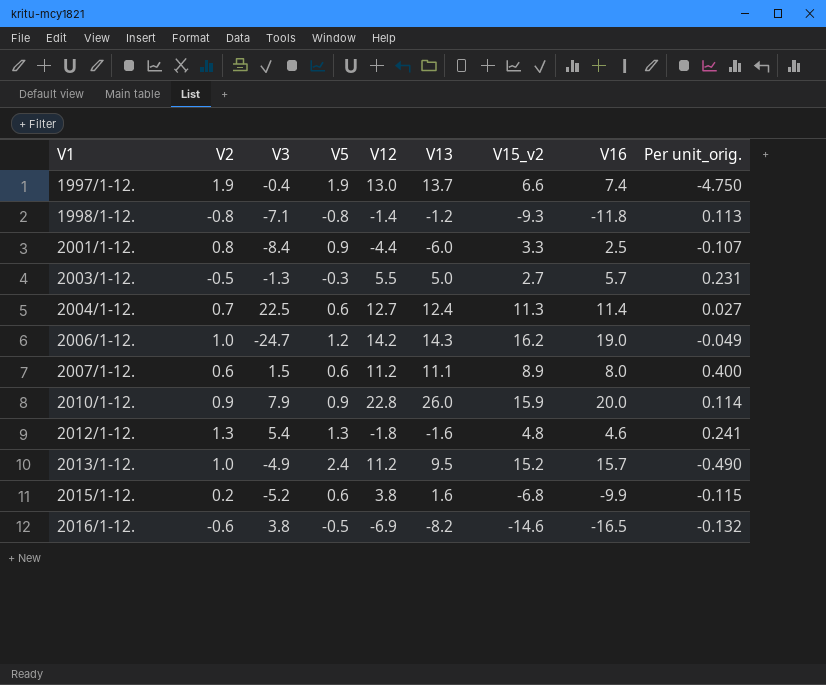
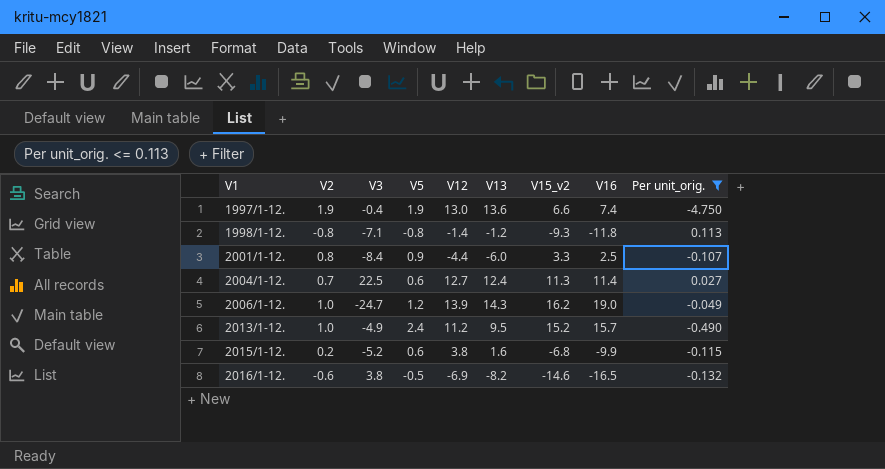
filter: none -> Per unit_orig. <= 0.113
1997/1-12. | V13: 13.7 -> 13.6
2006/1-12. | V12: 14.2 -> 13.9

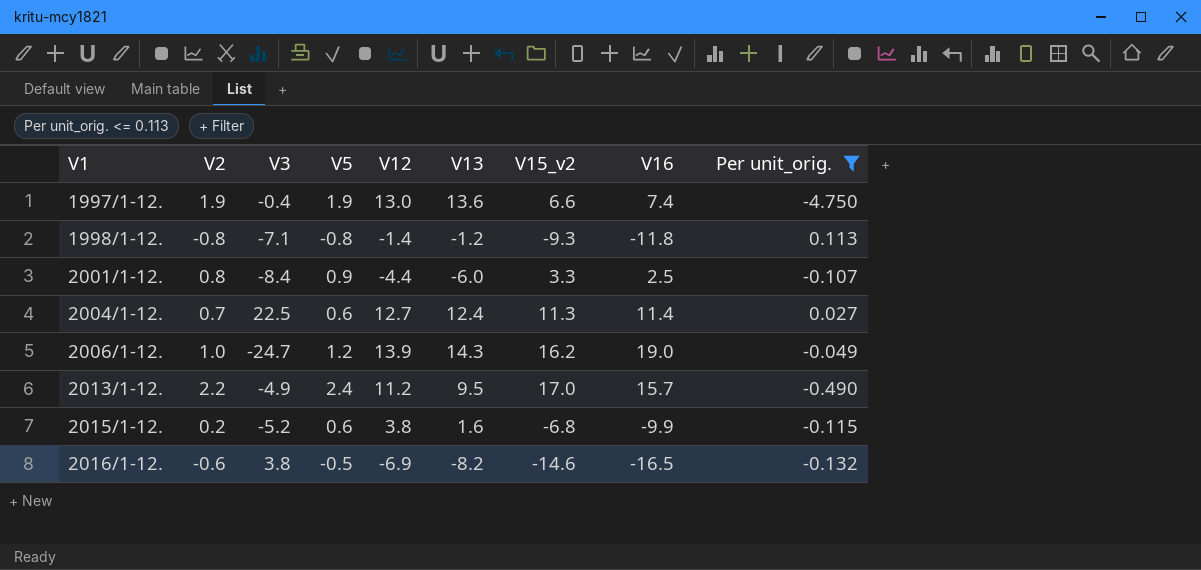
2013/1-12. | V2: 1.0 -> 2.2
2013/1-12. | V15_v2: 15.2 -> 17.0

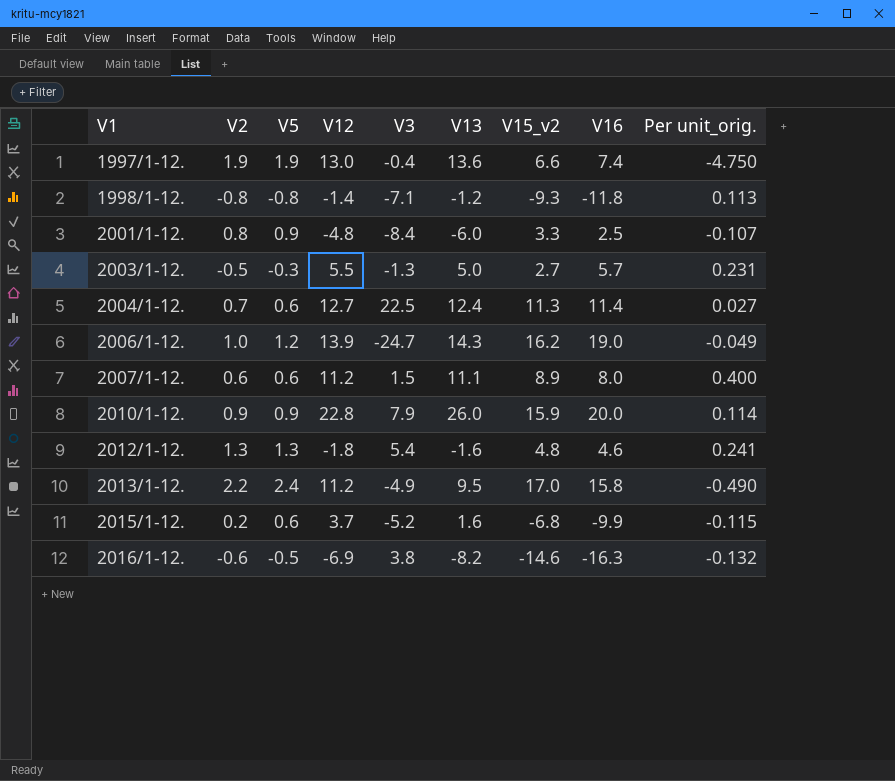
filter: Per unit_orig. <= 0.113 -> none
column V3 | position: 3 -> 5
2001/1-12. | V12: -4.4 -> -4.8
2013/1-12. | V16: 15.7 -> 15.8
2015/1-12. | V12: 3.8 -> 3.7
2016/1-12. | V16: -16.5 -> -16.3

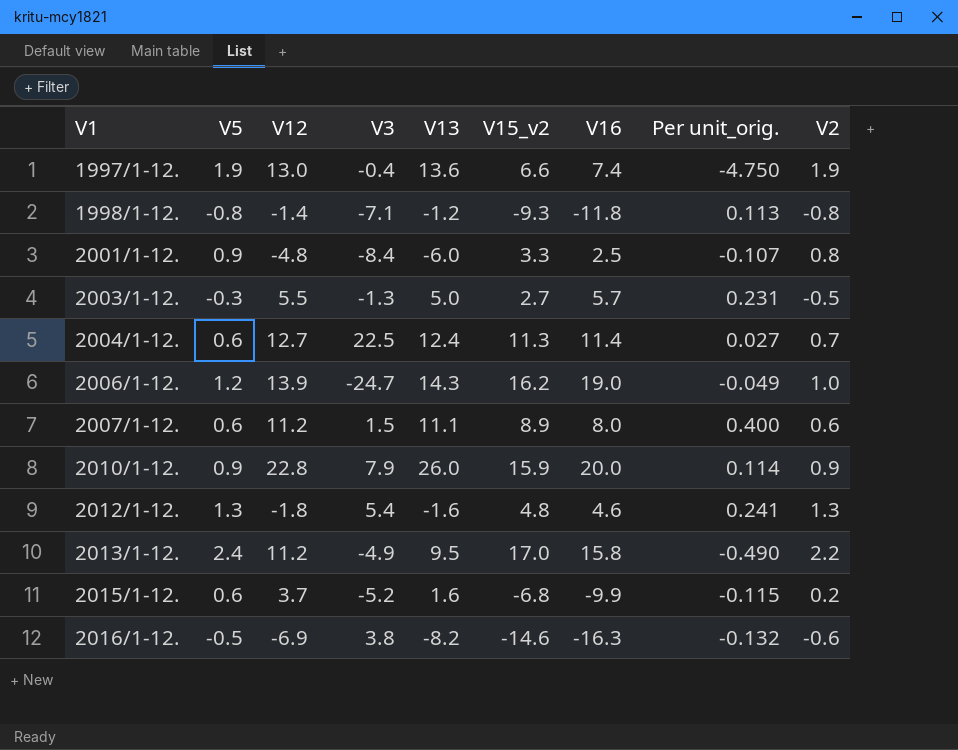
column V2 | position: 2 -> 9

